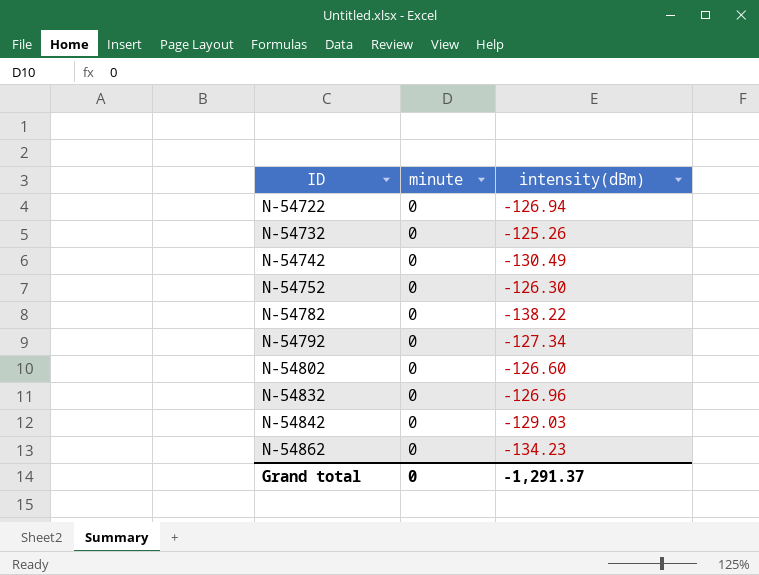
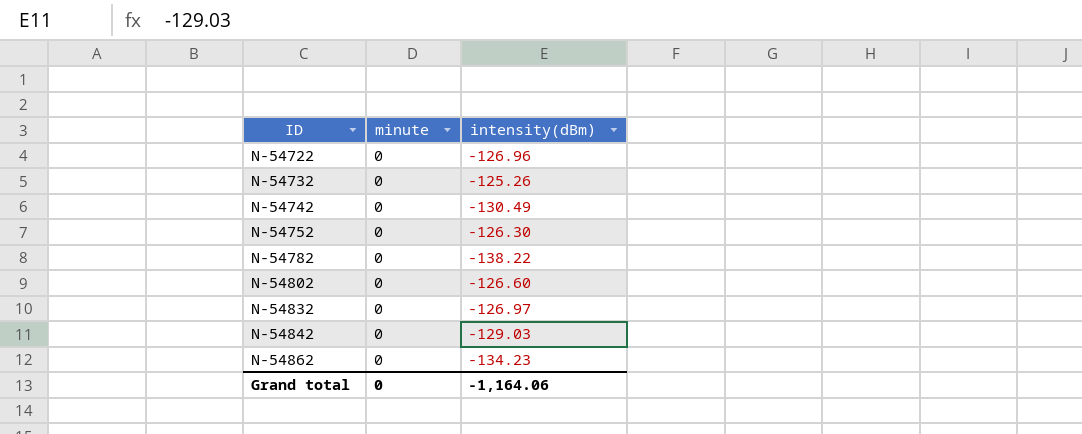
row N-54792: 0 | -127.34 -> none
N-54722 | intensity(dBm): -126.94 -> -126.96
N-54832 | intensity(dBm): -126.96 -> -126.97
Grand total | intensity(dBm): -1,291.37 -> -1,164.06

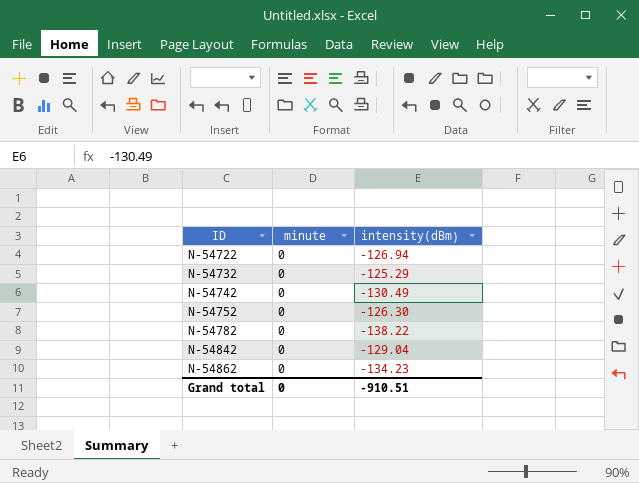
row N-54802: 0 | -126.60 -> none
row N-54832: 0 | -126.97 -> none
N-54722 | intensity(dBm): -126.96 -> -126.94
N-54732 | intensity(dBm): -125.26 -> -125.29
N-54842 | intensity(dBm): -129.03 -> -129.04
Grand total | intensity(dBm): -1,164.06 -> -910.51

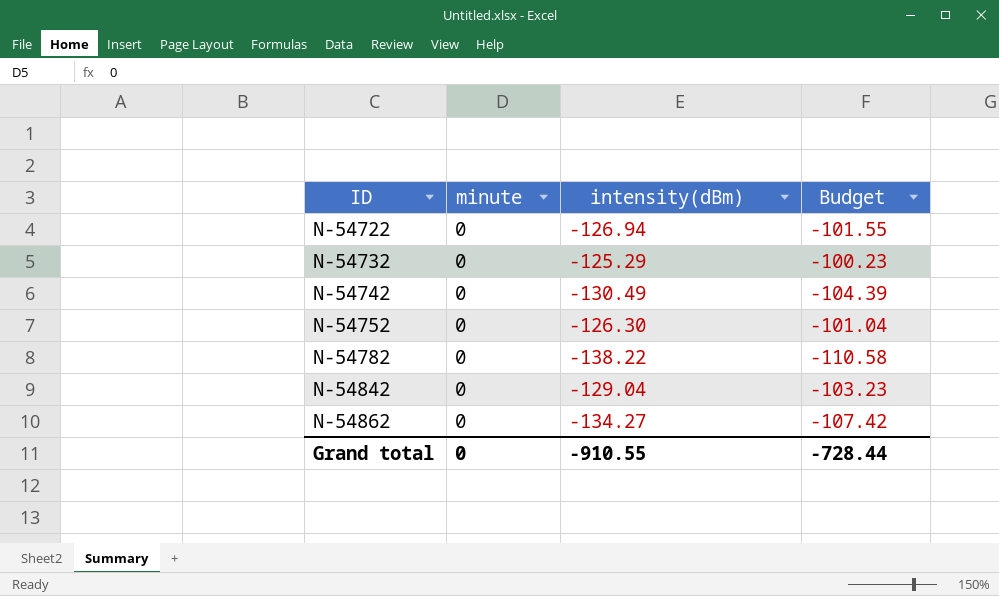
column Budget | formula: none -> [intensity(dBm)] * 0.8
N-54862 | intensity(dBm): -134.23 -> -134.27
Grand total | intensity(dBm): -910.51 -> -910.55

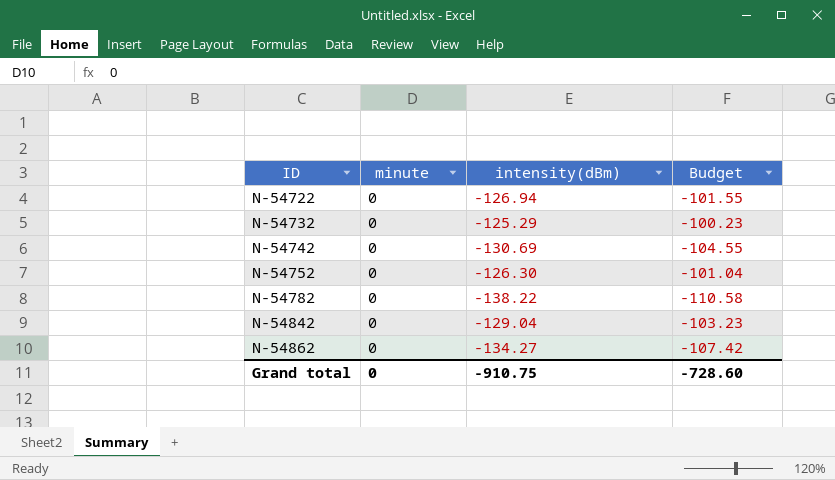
N-54742 | intensity(dBm): -130.49 -> -130.69
N-54742 | Budget: -104.39 -> -104.55
Grand total | intensity(dBm): -910.55 -> -910.75
Grand total | Budget: -728.44 -> -728.60

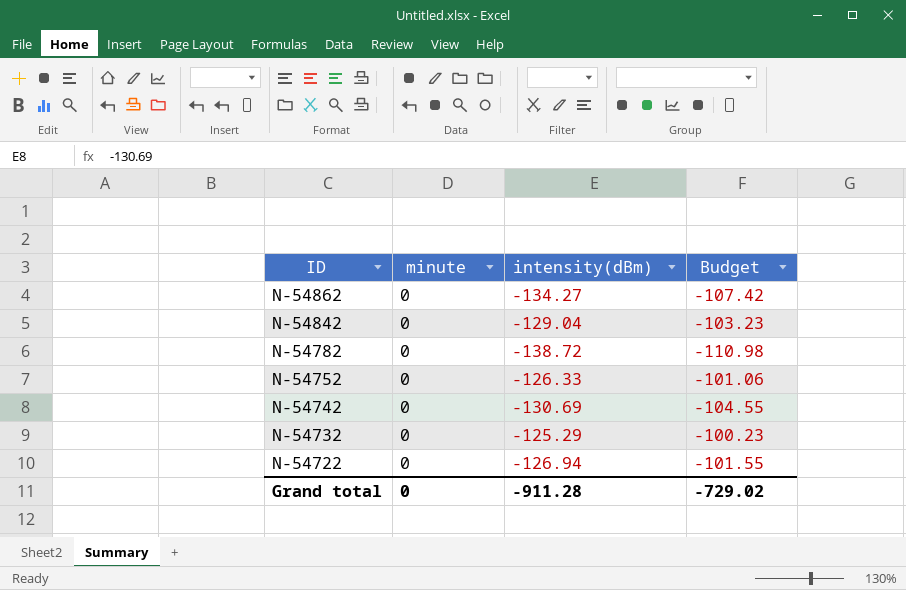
row order: ID ascending -> ID descending
N-54782 | intensity(dBm): -138.22 -> -138.72
N-54782 | Budget: -110.58 -> -110.98
N-54752 | intensity(dBm): -126.30 -> -126.33
N-54752 | Budget: -101.04 -> -101.06
Grand total | intensity(dBm): -910.75 -> -911.28
Grand total | Budget: -728.60 -> -729.02

